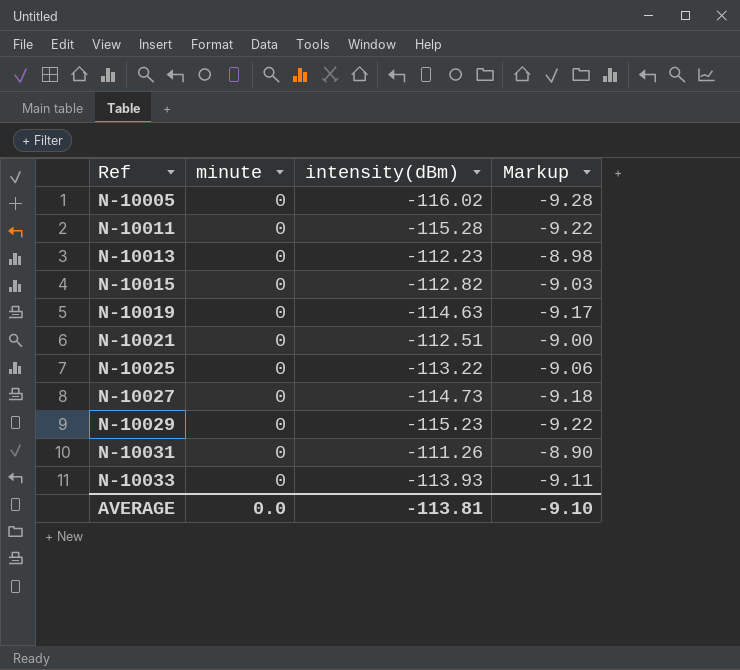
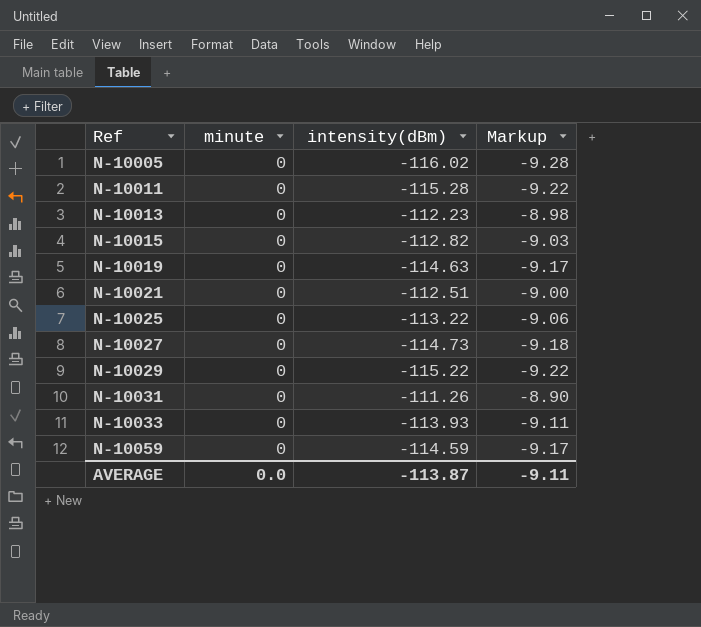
N-10029 | intensity(dBm): -115.23 -> -115.22
row N-10059: none -> 0 | -114.59 | -9.17
AVERAGE | intensity(dBm): -113.81 -> -113.87
AVERAGE | Markup: -9.10 -> -9.11

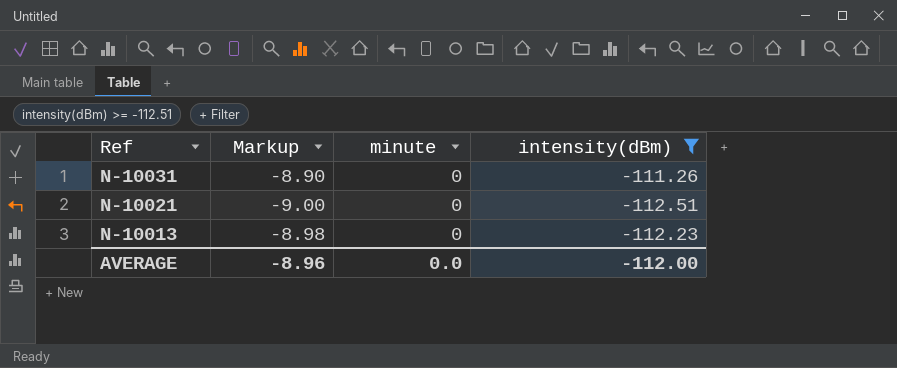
filter: none -> intensity(dBm) >= -112.51
row order: Ref ascending -> Ref descending
column Markup | position: 4 -> 2
AVERAGE | Markup: -9.11 -> -8.96
AVERAGE | intensity(dBm): -113.87 -> -112.00

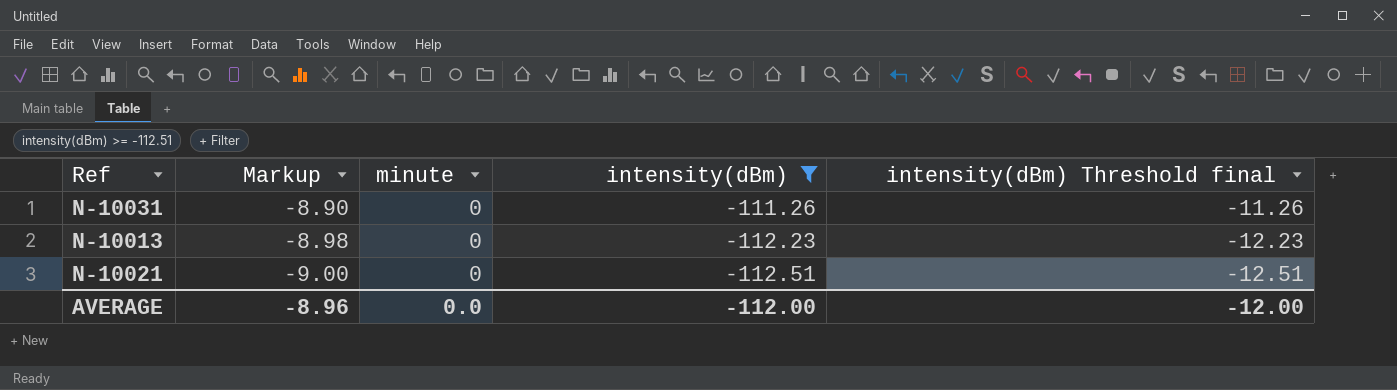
row order: Ref descending -> Markup descending
column intensity(dBm) Threshold final | formula: none -> [intensity(dBm)] + 100

